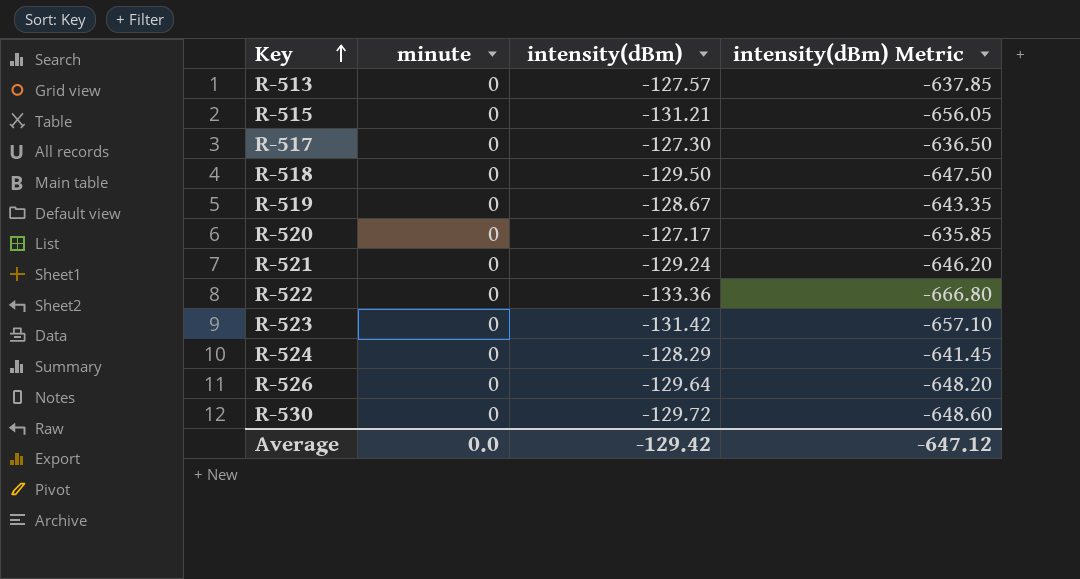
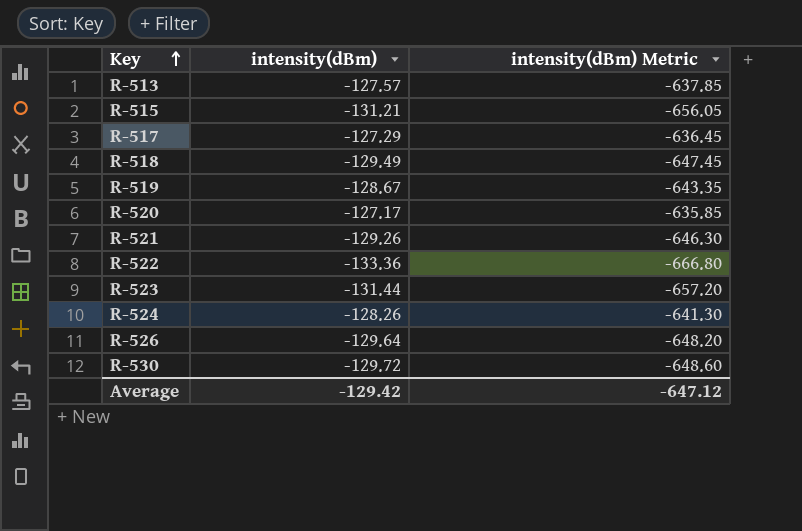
column minute | position: 2 -> none
R-517 | intensity(dBm): -127.30 -> -127.29
R-517 | intensity(dBm) Metric: -636.50 -> -636.45
R-518 | intensity(dBm): -129.50 -> -129.49
R-518 | intensity(dBm) Metric: -647.50 -> -647.45
R-521 | intensity(dBm): -129.24 -> -129.26
R-521 | intensity(dBm) Metric: -646.20 -> -646.30
R-523 | intensity(dBm): -131.42 -> -131.44
R-523 | intensity(dBm) Metric: -657.10 -> -657.20
R-524 | intensity(dBm): -128.29 -> -128.26
R-524 | intensity(dBm) Metric: -641.45 -> -641.30

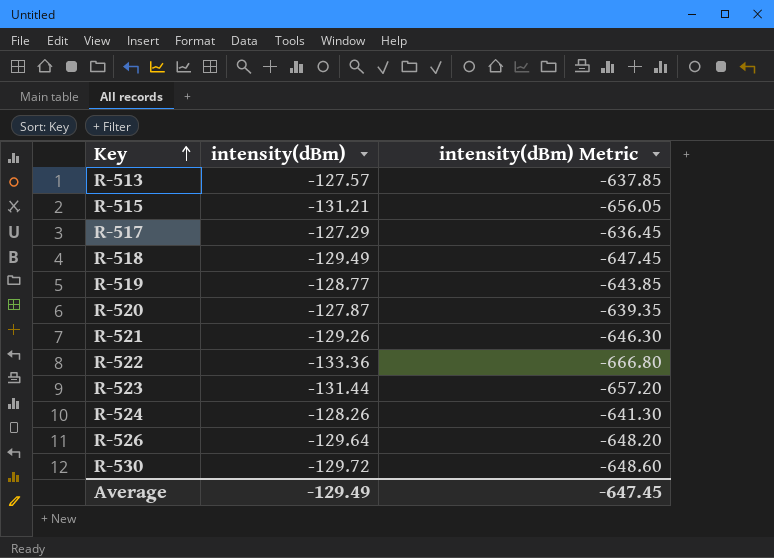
R-519 | intensity(dBm): -128.67 -> -128.77
R-519 | intensity(dBm) Metric: -643.35 -> -643.85
R-520 | intensity(dBm): -127.17 -> -127.87
R-520 | intensity(dBm) Metric: -635.85 -> -639.35
Average | intensity(dBm): -129.42 -> -129.49
Average | intensity(dBm) Metric: -647.12 -> -647.45

